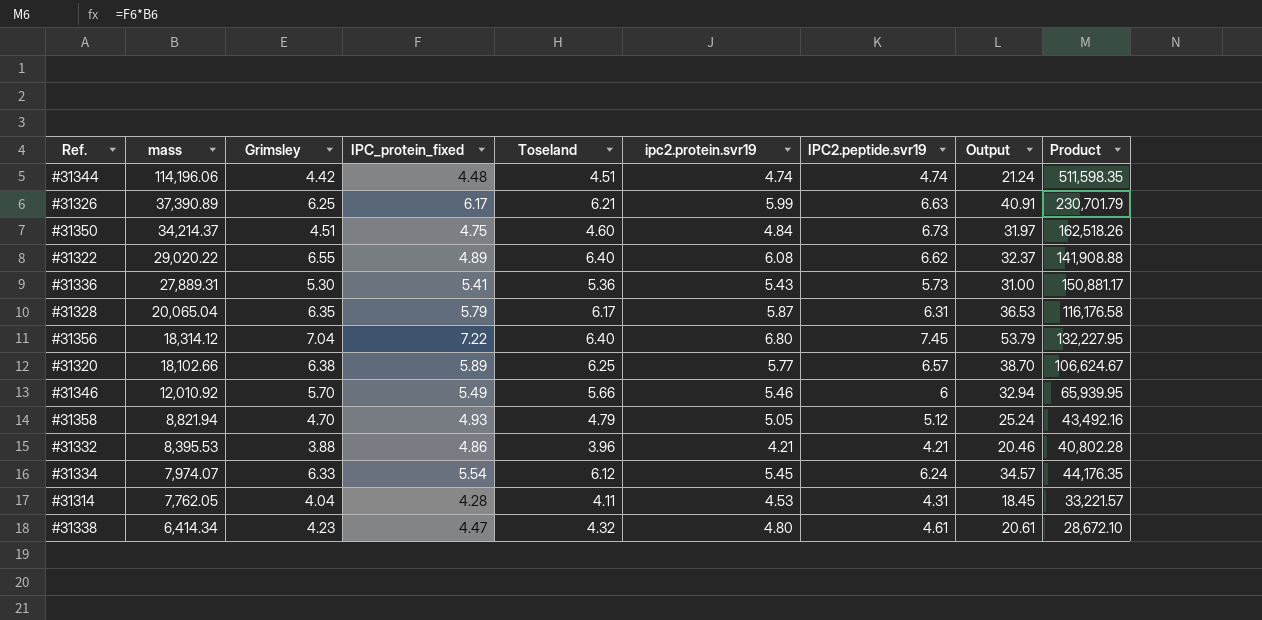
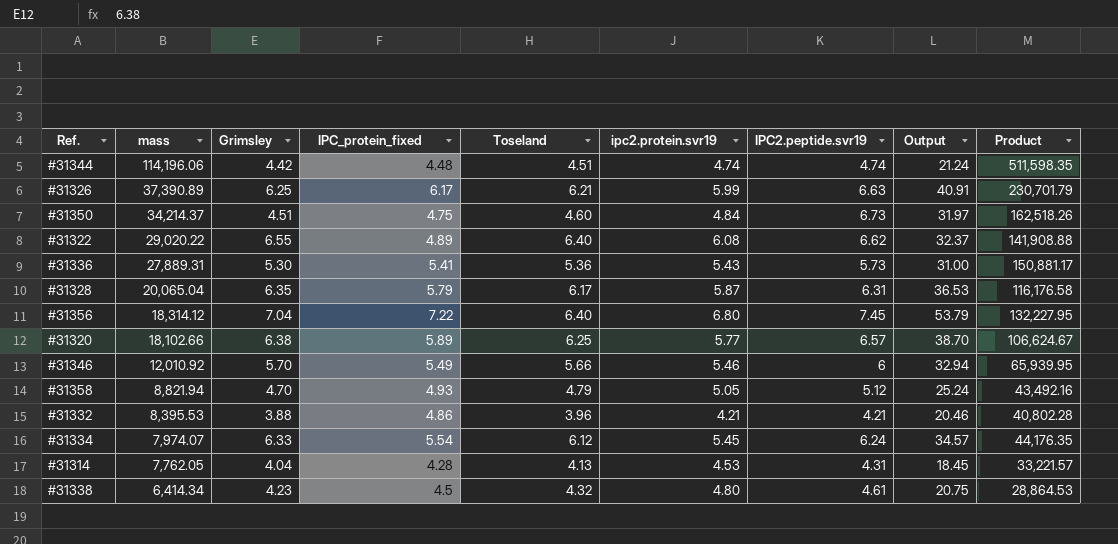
#31314 | Toseland: 4.11 -> 4.13
#31338 | IPC_protein_fixed: 4.47 -> 4.5
#31338 | Output: 20.61 -> 20.75
#31338 | Product: 28,672.10 -> 28,864.53

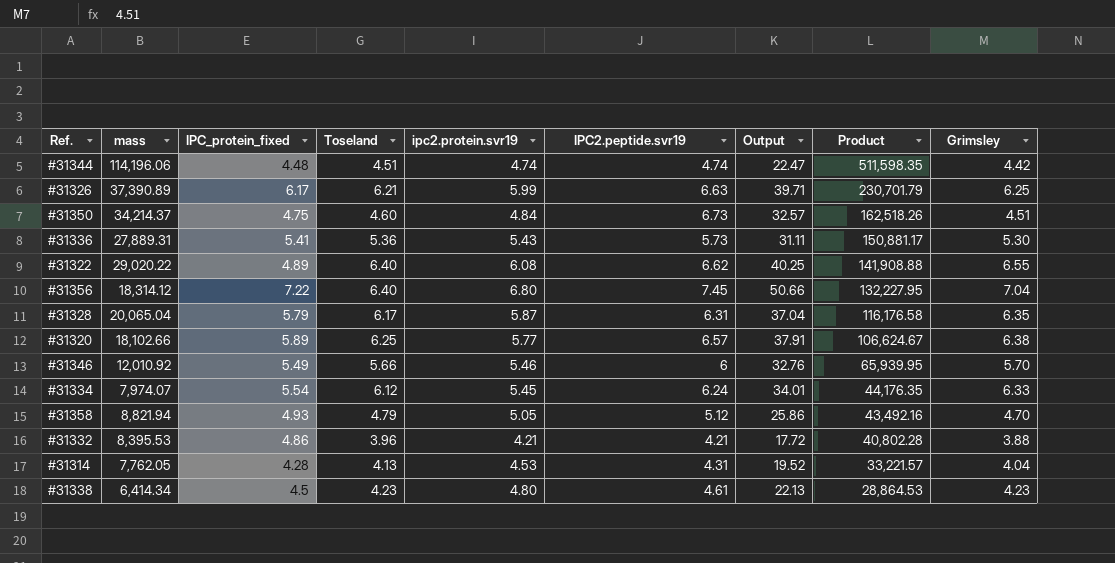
row order: mass descending -> Product descending
column Output | formula: [IPC_protein_fixed] * [IPC2.peptide.svr19] -> [ipc2.protein.svr19] * [IPC2.peptide.svr19]
column Grimsley | position: 3 -> 9
#31338 | Toseland: 4.32 -> 4.23

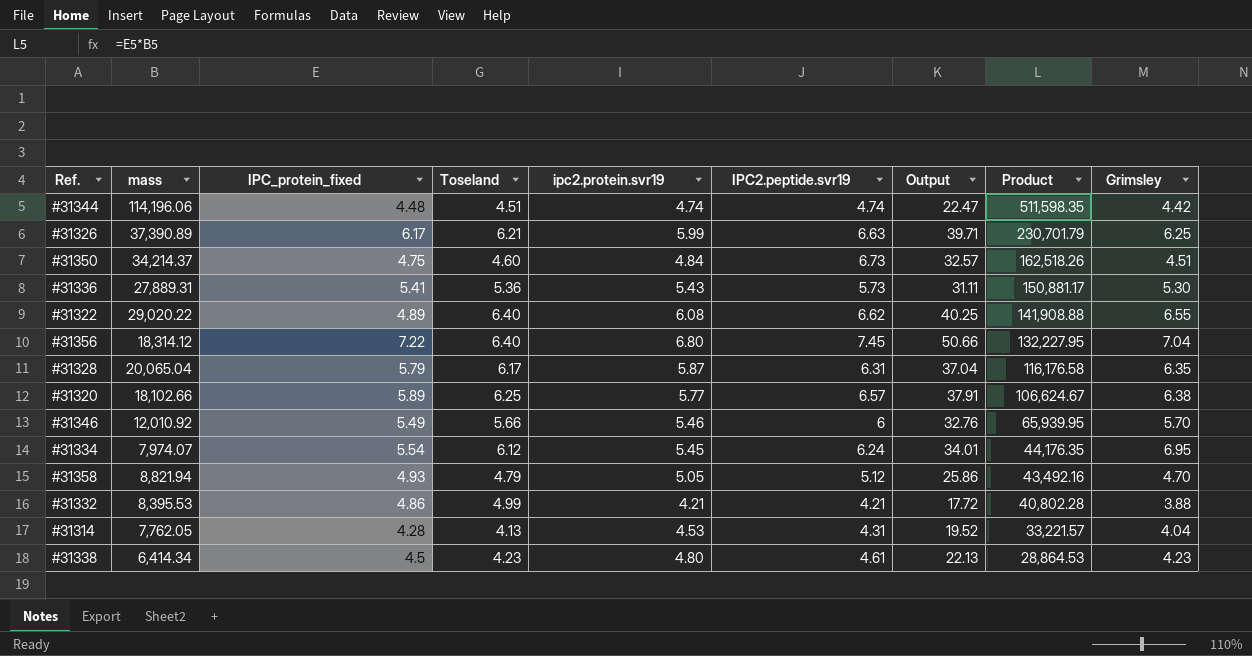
#31334 | Grimsley: 6.33 -> 6.95
#31332 | Toseland: 3.96 -> 4.99

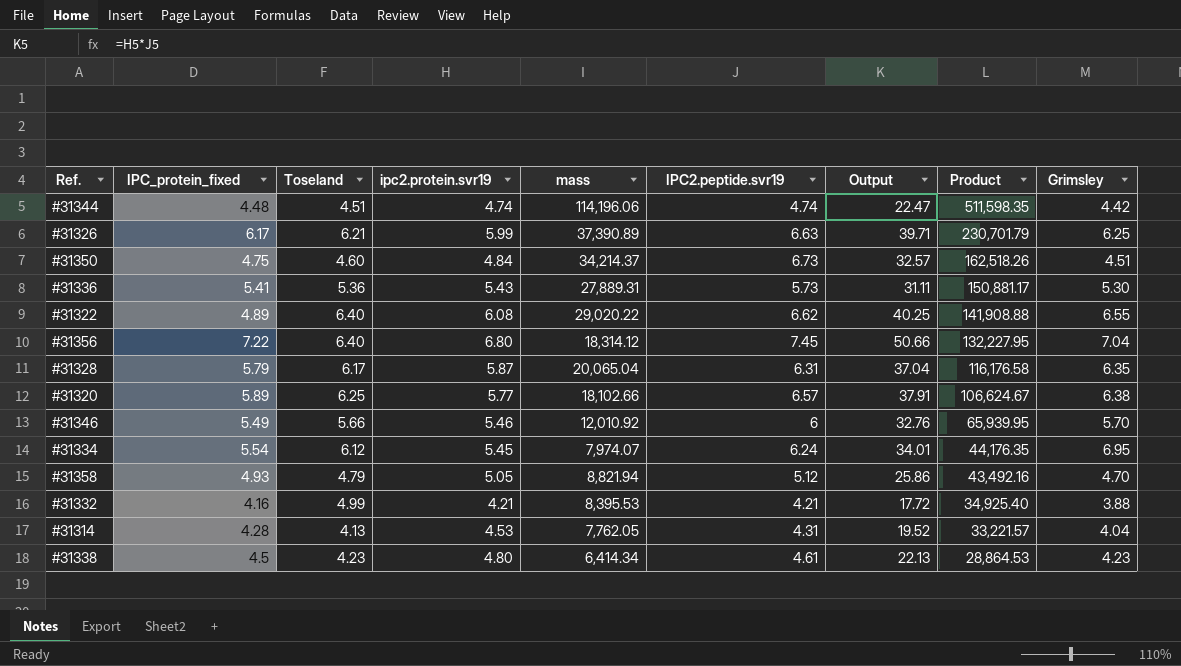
column mass | position: 2 -> 5
#31332 | IPC_protein_fixed: 4.86 -> 4.16
#31332 | Product: 40,802.28 -> 34,925.40

